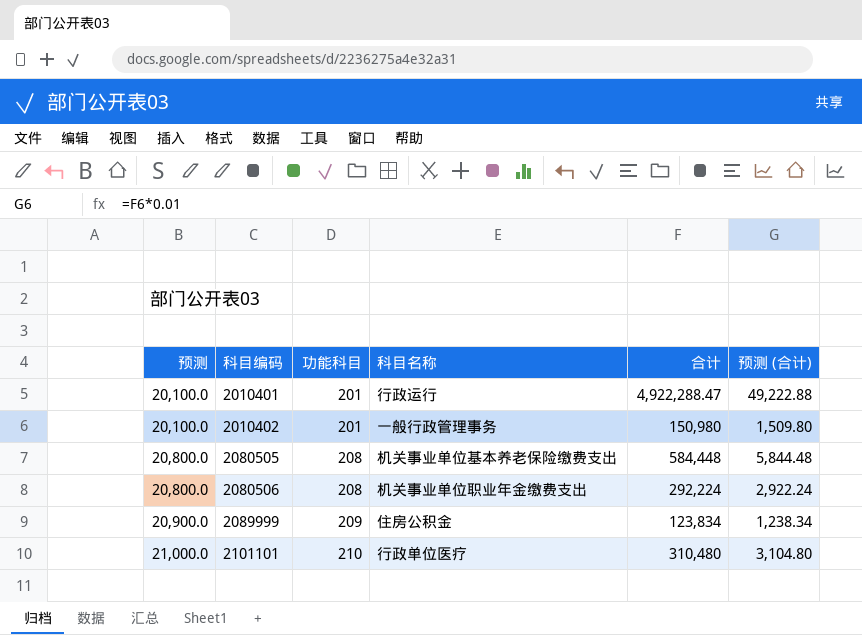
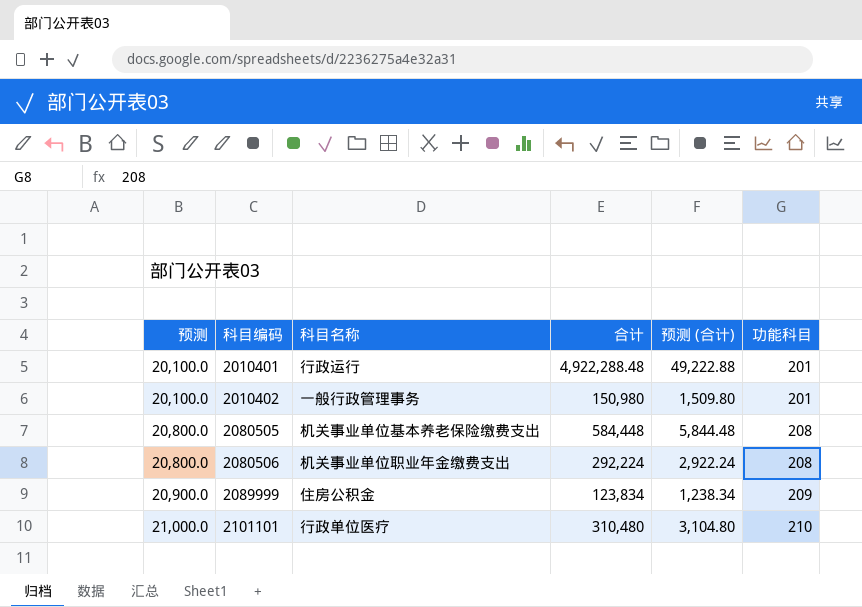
column 功能科目 | position: 3 -> 6
2010401 | 合计: 4,922,288.47 -> 4,922,288.48

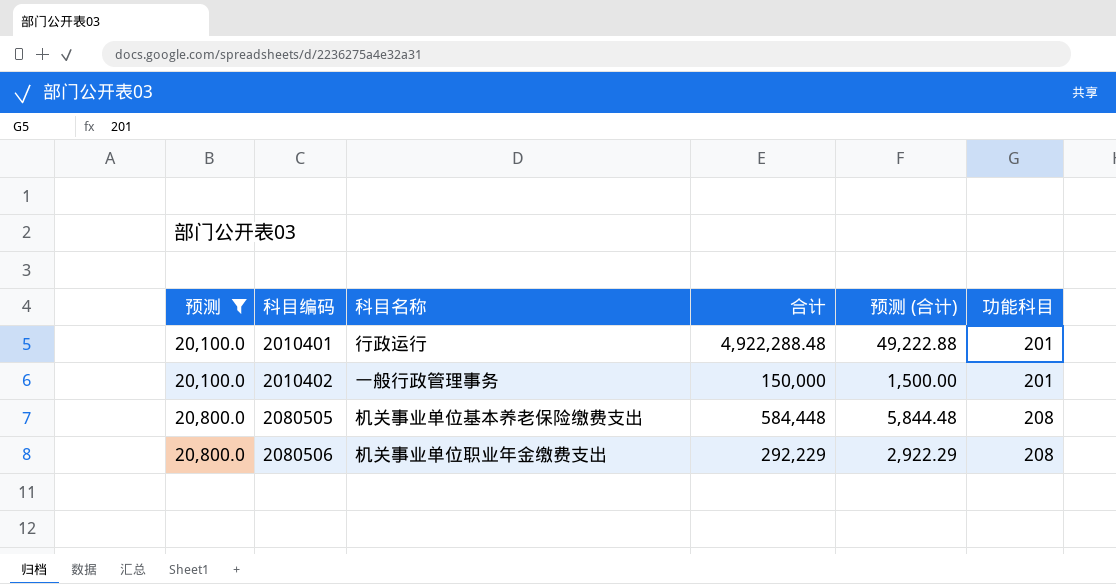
filter: none -> 预测 <= 20,800.0
2010402 | 合计: 150,980 -> 150,000
2010402 | 预测 (合计): 1,509.80 -> 1,500.00
2080506 | 合计: 292,224 -> 292,229
2080506 | 预测 (合计): 2,922.24 -> 2,922.29

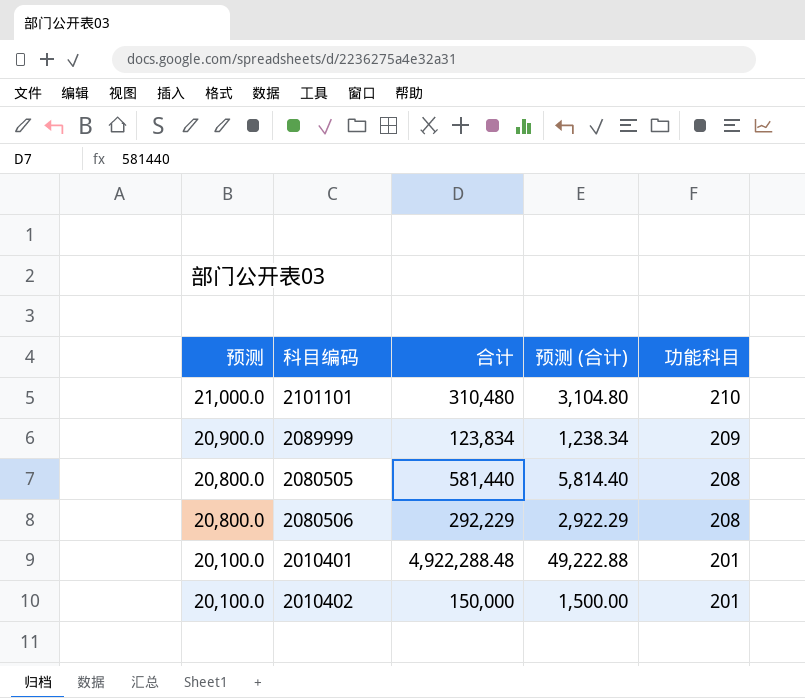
filter: 预测 <= 20,800.0 -> none
row order: 预测 ascending -> 预测 descending
column 科目名称 | position: 3 -> none
2080505 | 合计: 584,448 -> 581,440
2080505 | 预测 (合计): 5,844.48 -> 5,814.40

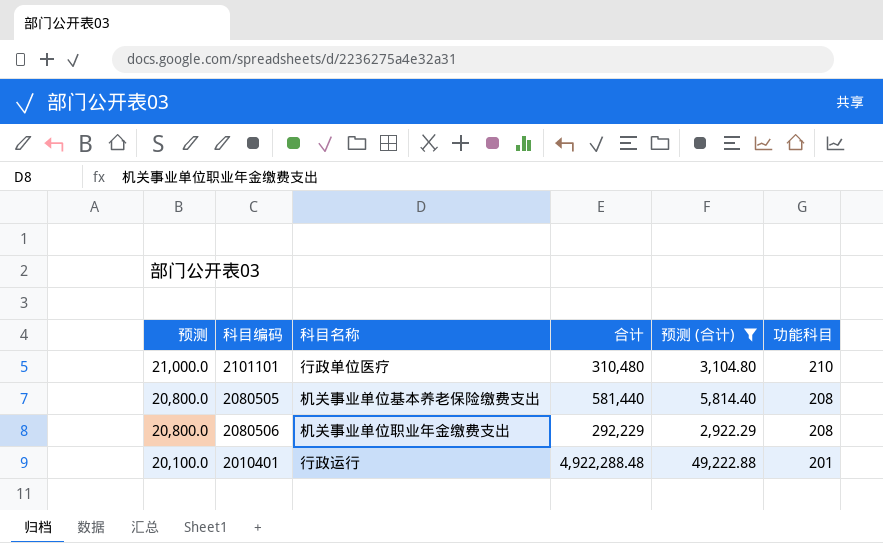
filter: none -> 预测 (合计) >= 2,922.29
column 科目名称 | position: none -> 3

